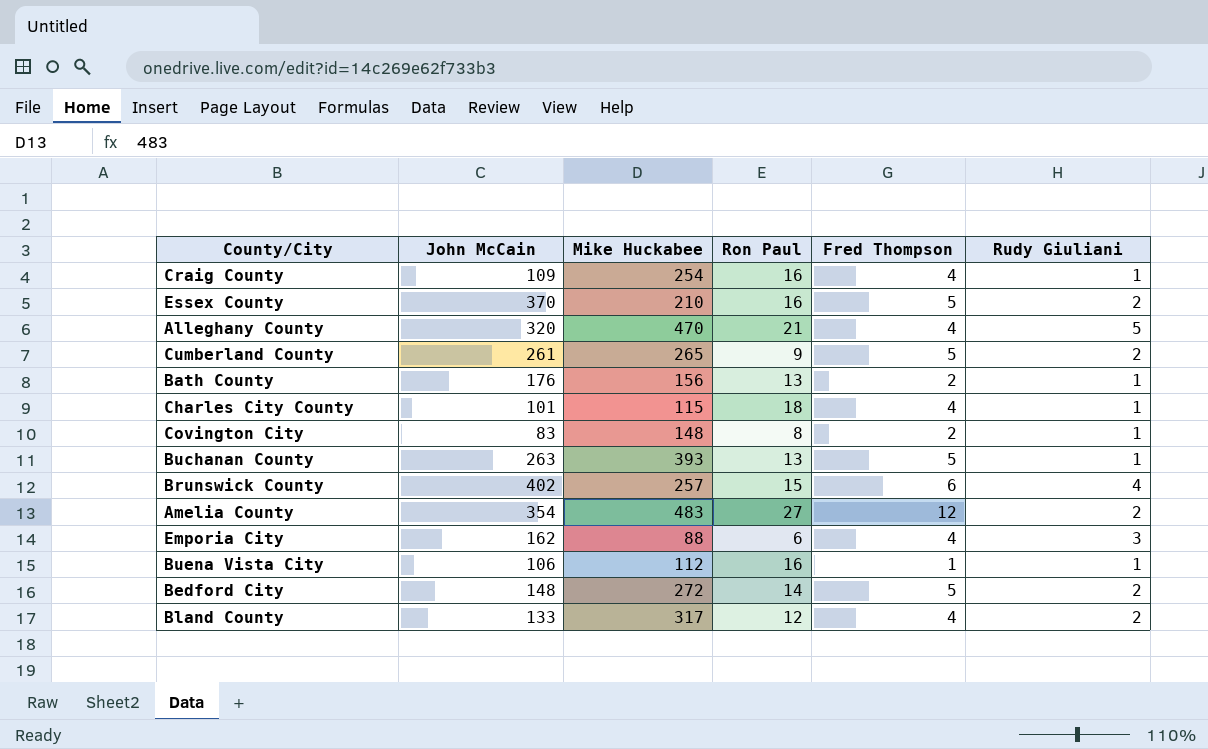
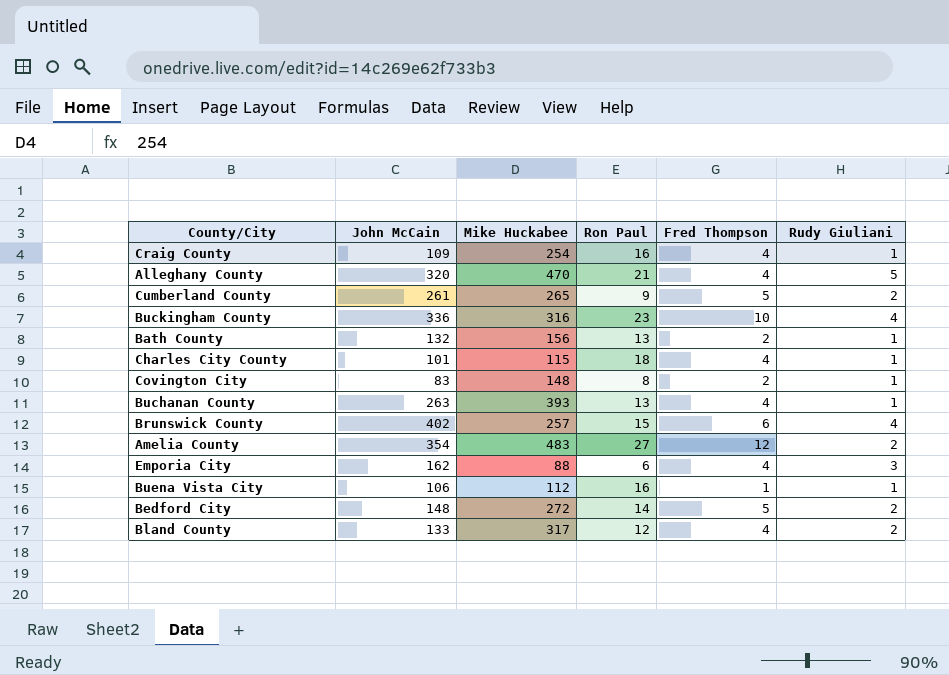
row Essex County: 370 | 210 | 16 | 5 | 2 -> none
row Buckingham County: none -> 336 | 316 | 23 | 10 | 4
Bath County | John McCain: 176 -> 132
Buchanan County | Fred Thompson: 5 -> 4

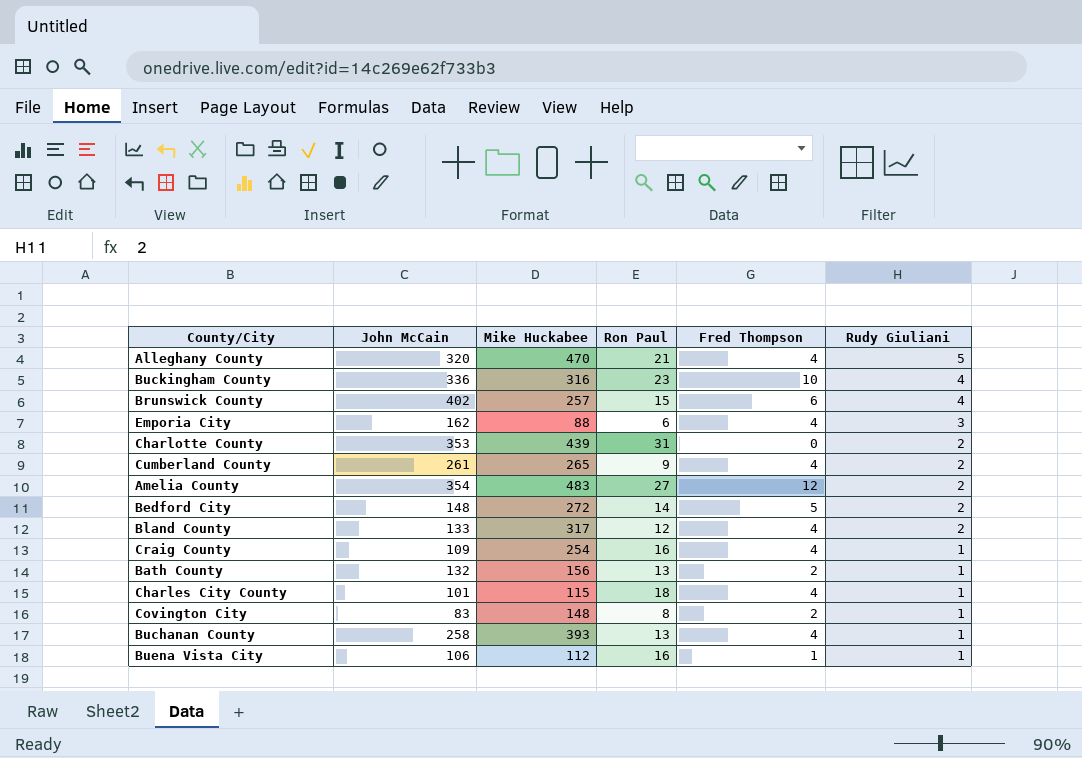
row order: none -> Rudy Giuliani descending
row Charlotte County: none -> 353 | 439 | 31 | 0 | 2
Cumberland County | Fred Thompson: 5 -> 4
Buchanan County | John McCain: 263 -> 258

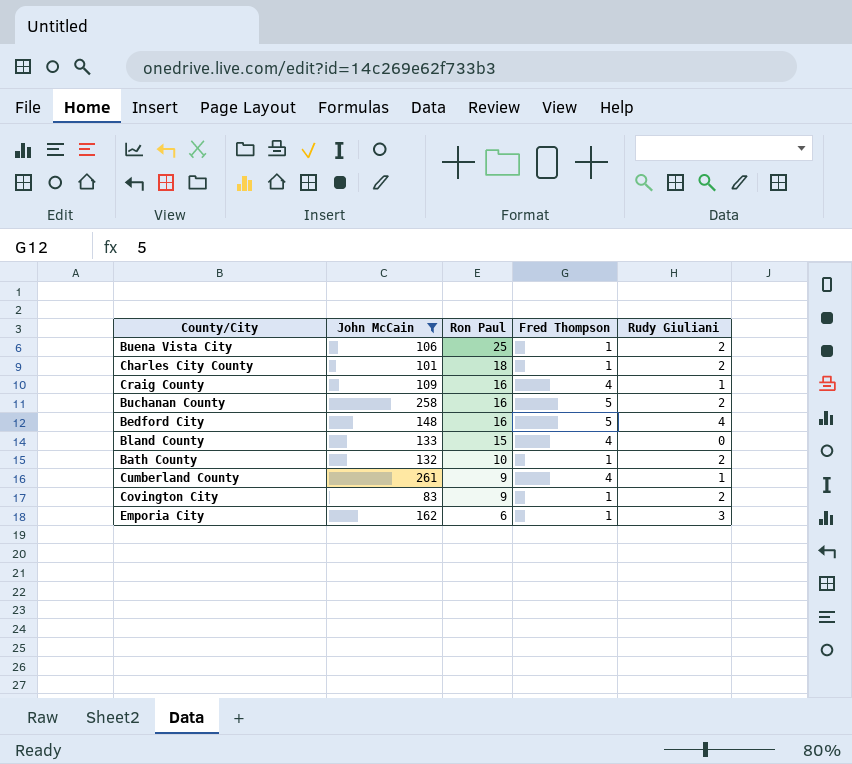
filter: none -> John McCain <= 261
row order: Rudy Giuliani descending -> Ron Paul descending
column Mike Huckabee | position: 3 -> none
Buena Vista City | Ron Paul: 16 -> 25
Buena Vista City | Rudy Giuliani: 1 -> 2
Charles City County | Fred Thompson: 4 -> 1
Charles City County | Rudy Giuliani: 1 -> 2
Buchanan County | Ron Paul: 13 -> 16
Buchanan County | Fred Thompson: 4 -> 5
Buchanan County | Rudy Giuliani: 1 -> 2
Bedford City | Ron Paul: 14 -> 16
Bedford City | Rudy Giuliani: 2 -> 4
Bland County | Ron Paul: 12 -> 15
Bland County | Rudy Giuliani: 2 -> 0
Bath County | Ron Paul: 13 -> 10
Bath County | Fred Thompson: 2 -> 1
Bath County | Rudy Giuliani: 1 -> 2
Cumberland County | Rudy Giuliani: 2 -> 1
Covington City | Ron Paul: 8 -> 9
Covington City | Fred Thompson: 2 -> 1
Covington City | Rudy Giuliani: 1 -> 2
Emporia City | Fred Thompson: 4 -> 1

